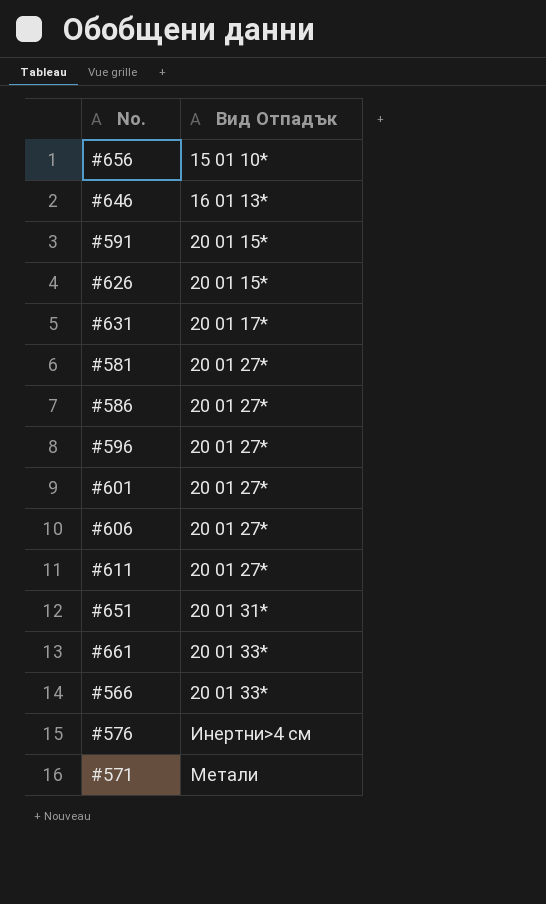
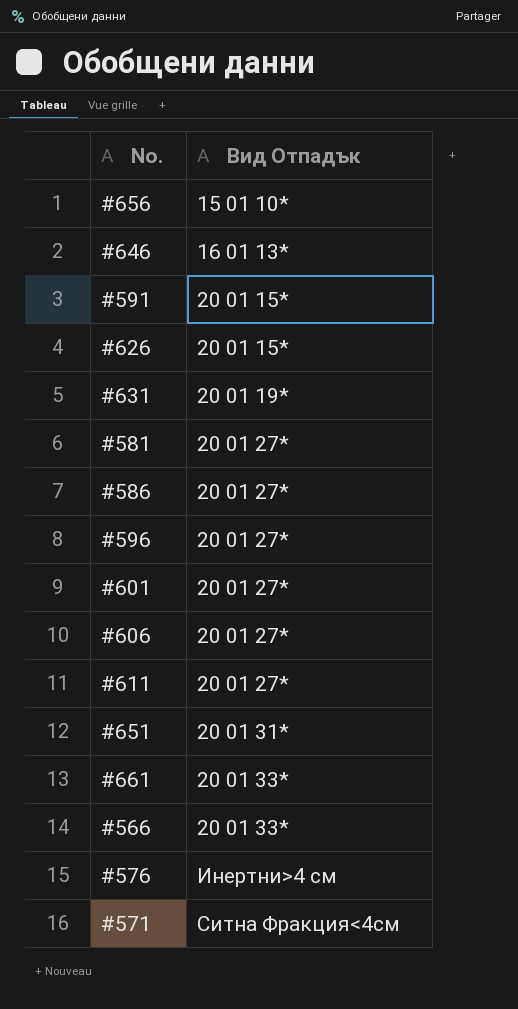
#631 | Вид Отпадък: 20 01 17* -> 20 01 19*
#571 | Вид Отпадък: Метали -> Ситна Фракция<4см

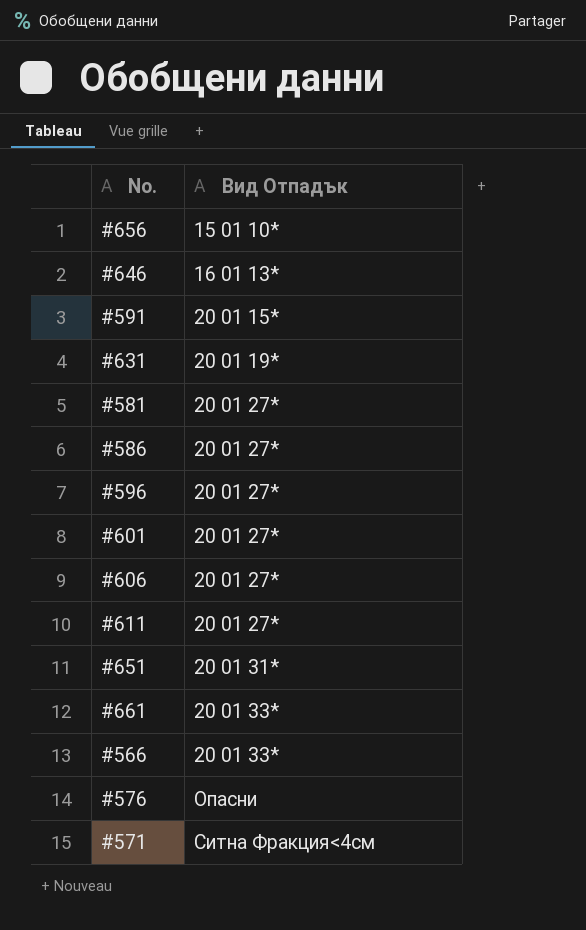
row #626: 20 01 15* -> none
#576 | Вид Отпадък: Инертни>4 см -> Опасни

